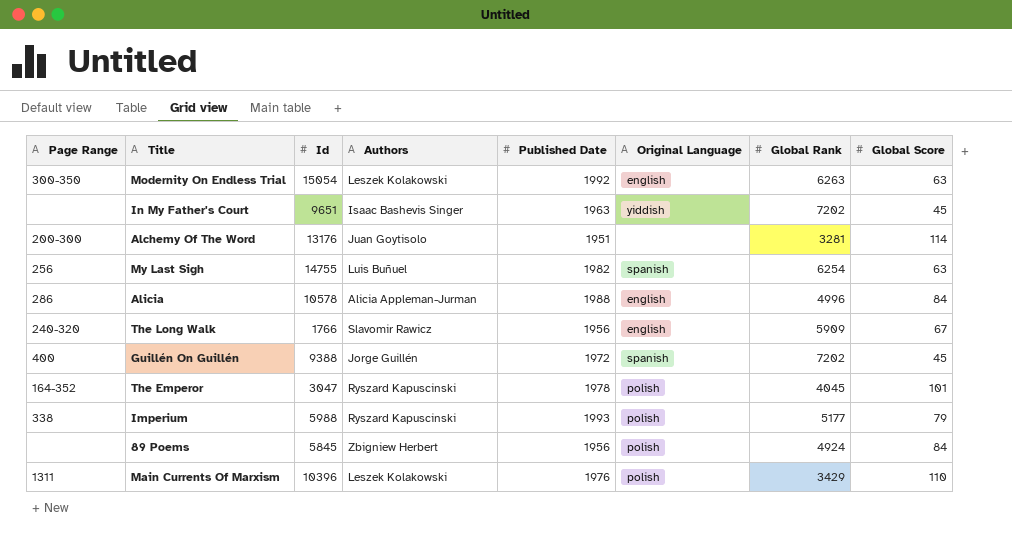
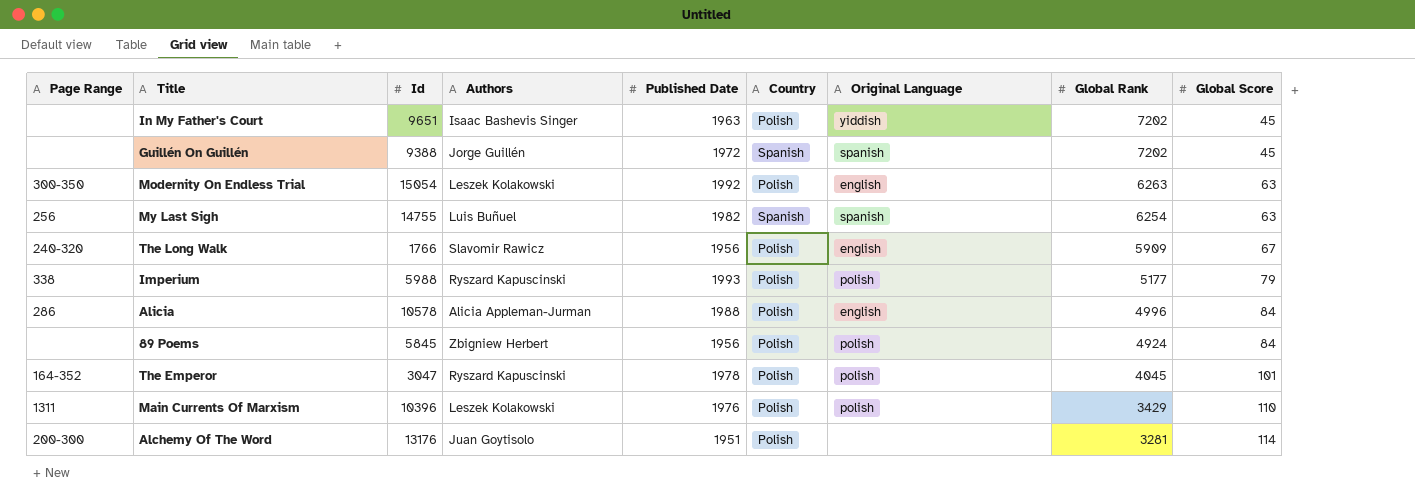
row order: none -> Global Rank descending
column Country | position: none -> 6
Guillén On Guillén | Page Range: 400 -> none

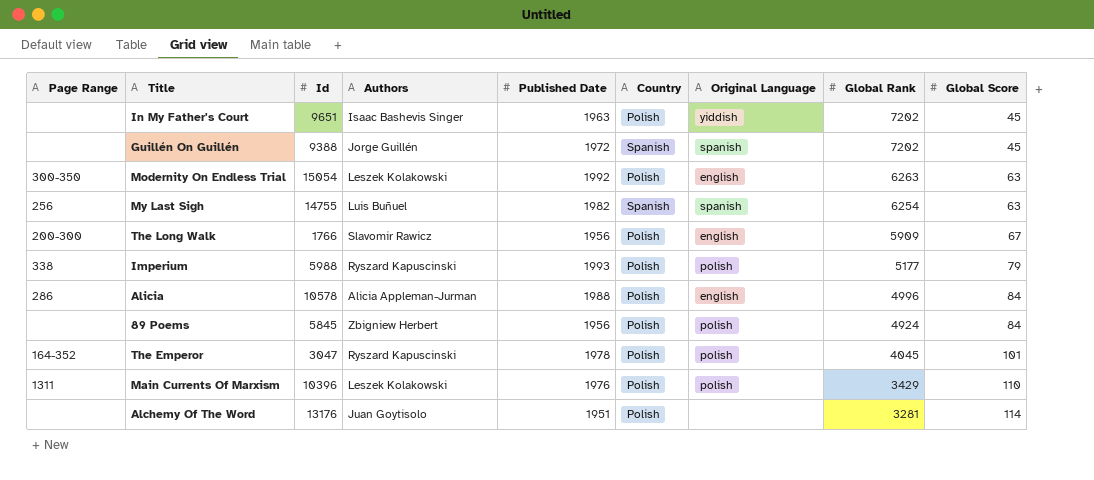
The Long Walk | Page Range: 240-320 -> 200-300
Alchemy Of The Word | Page Range: 200-300 -> none

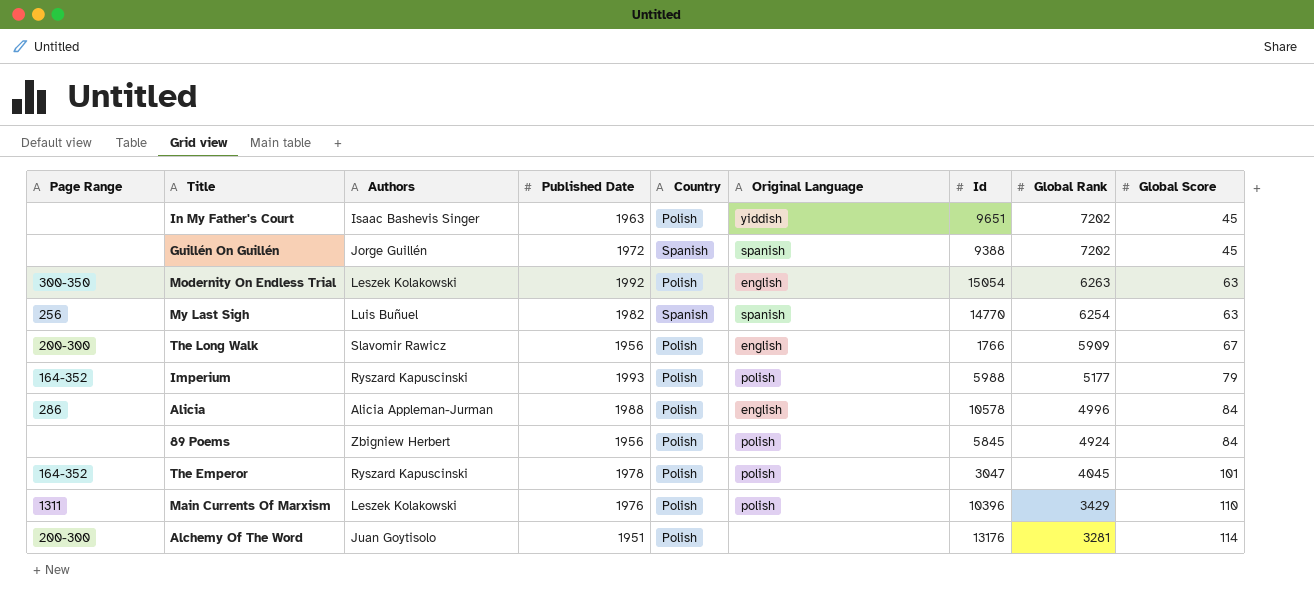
column Id | position: 3 -> 7
My Last Sigh | Id: 14755 -> 14770
Imperium | Page Range: 338 -> 164-352
Alchemy Of The Word | Page Range: none -> 200-300

